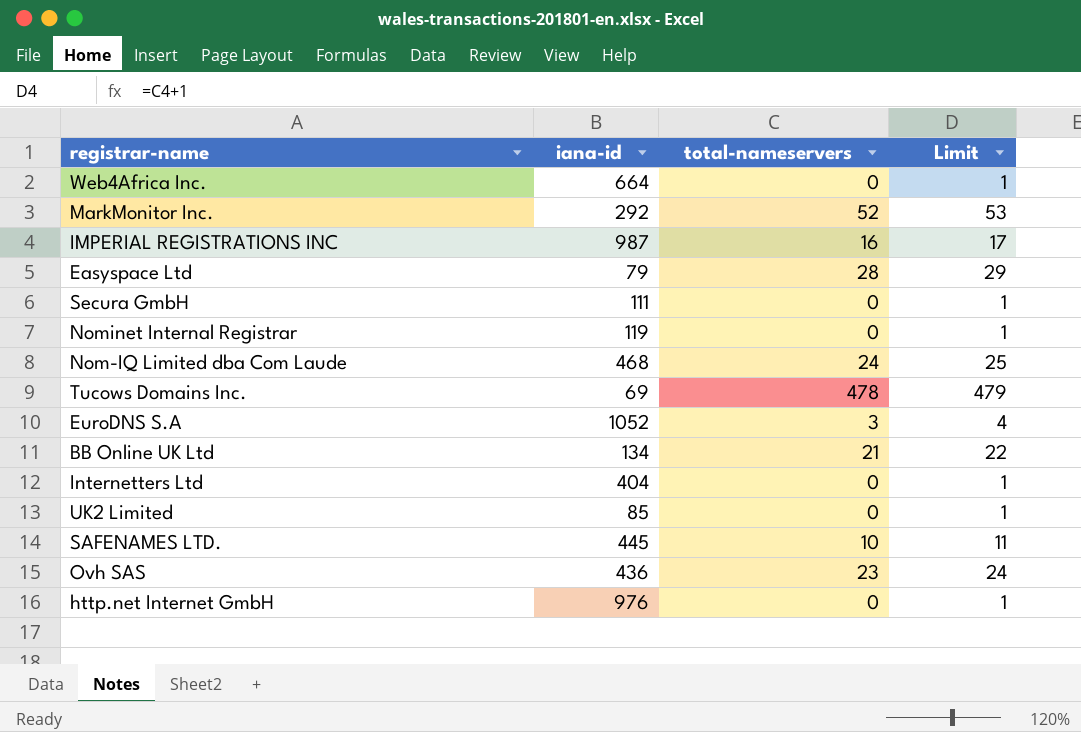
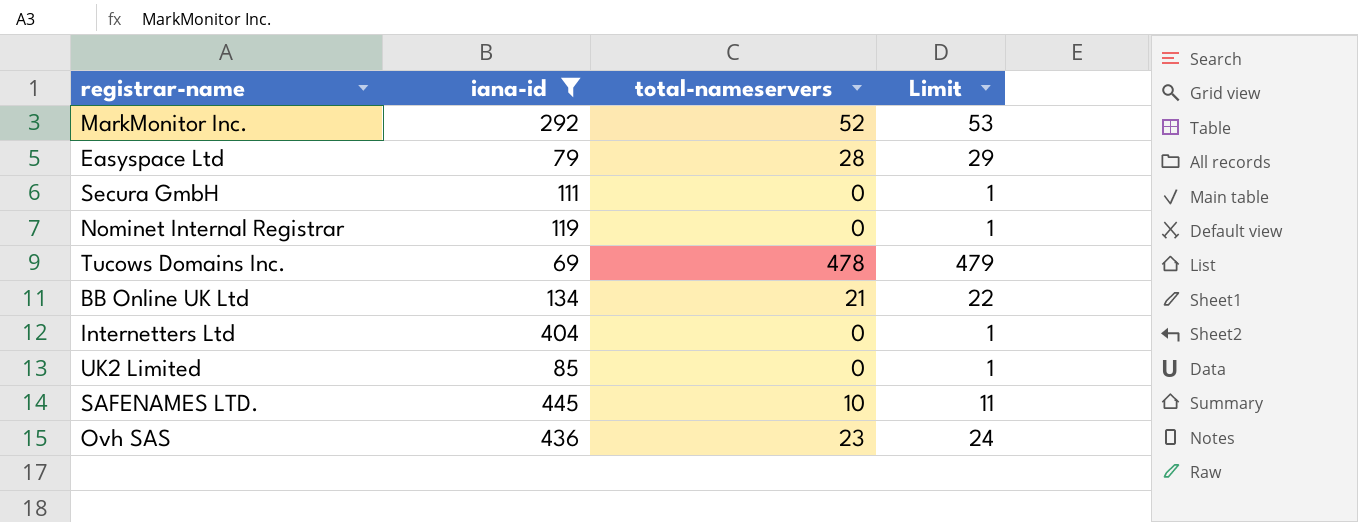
filter: none -> iana-id <= 445

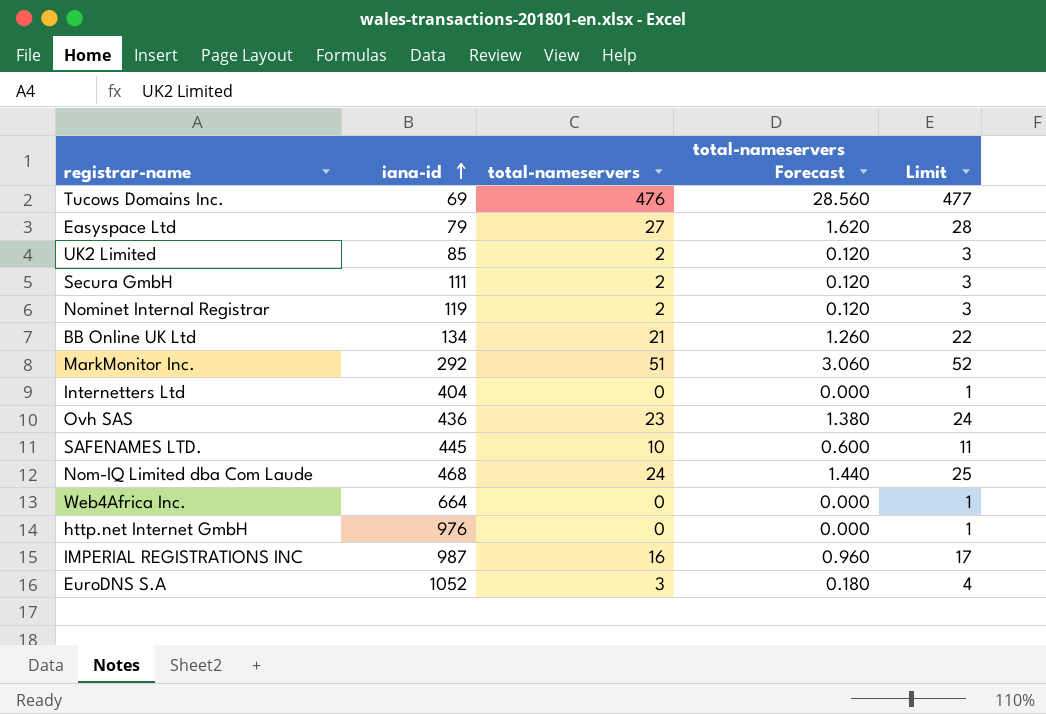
filter: iana-id <= 445 -> none
row order: none -> iana-id ascending
column total-nameservers Forecast | formula: none -> [total-nameservers] * 0.06
Tucows Domains Inc. | total-nameservers: 478 -> 476
Tucows Domains Inc. | Limit: 479 -> 477
Easyspace Ltd | total-nameservers: 28 -> 27
Easyspace Ltd | Limit: 29 -> 28
UK2 Limited | total-nameservers: 0 -> 2
UK2 Limited | Limit: 1 -> 3
Secura GmbH | total-nameservers: 0 -> 2
Secura GmbH | Limit: 1 -> 3
Nominet Internal Registrar | total-nameservers: 0 -> 2
Nominet Internal Registrar | Limit: 1 -> 3
MarkMonitor Inc. | total-nameservers: 52 -> 51
MarkMonitor Inc. | Limit: 53 -> 52

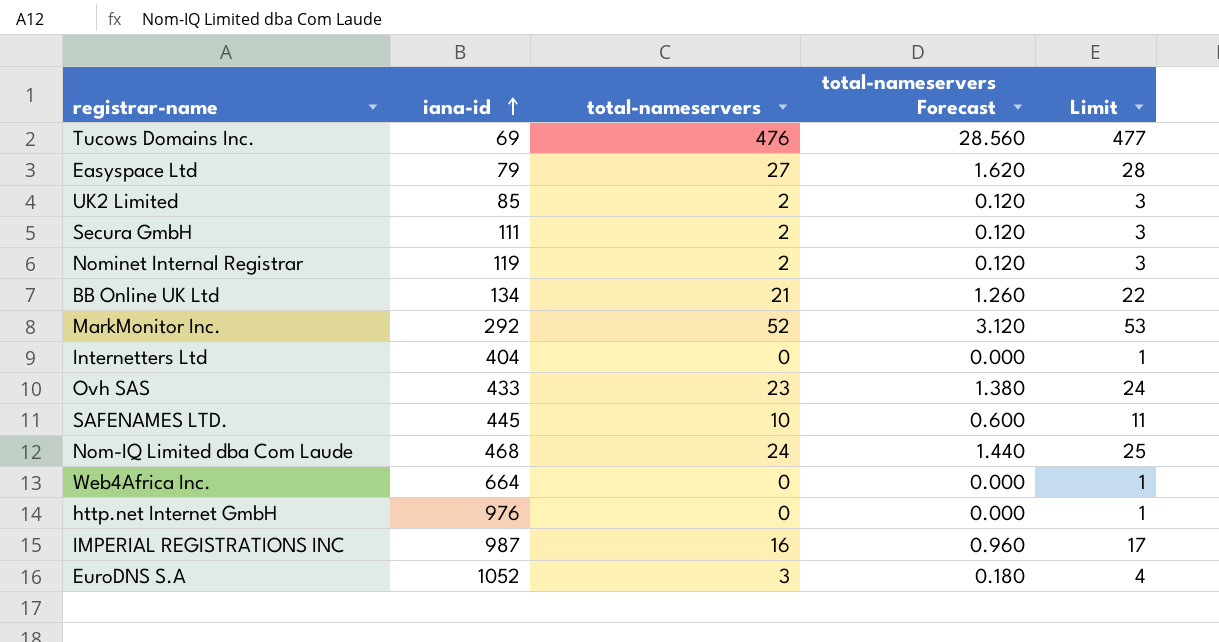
MarkMonitor Inc. | total-nameservers: 51 -> 52
MarkMonitor Inc. | total-nameservers Forecast: 3.060 -> 3.120
MarkMonitor Inc. | Limit: 52 -> 53
Ovh SAS | iana-id: 436 -> 433

